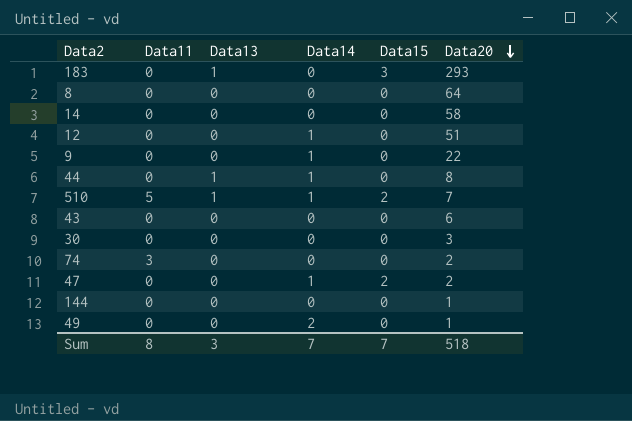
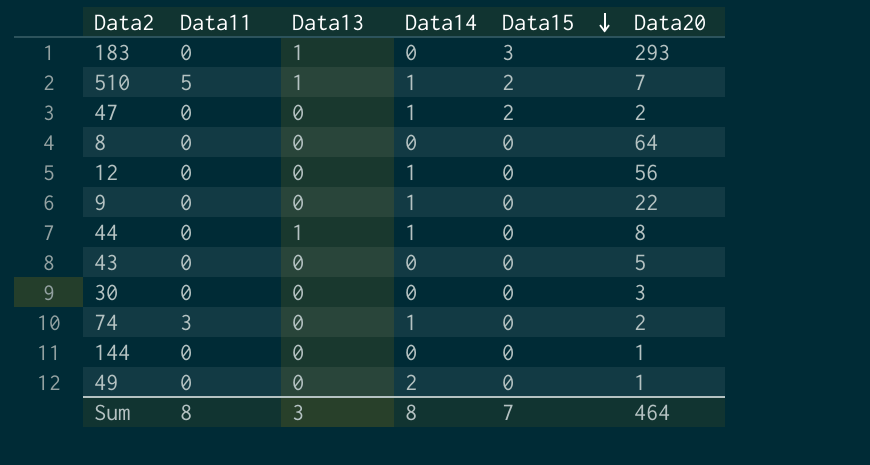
row order: Data20 descending -> Data15 descending
row 14: 0 | 0 | 0 | 0 | 58 -> none
12 | Data20: 51 -> 56
43 | Data20: 6 -> 5
74 | Data14: 0 -> 1
Sum | Data14: 7 -> 8
Sum | Data20: 518 -> 464

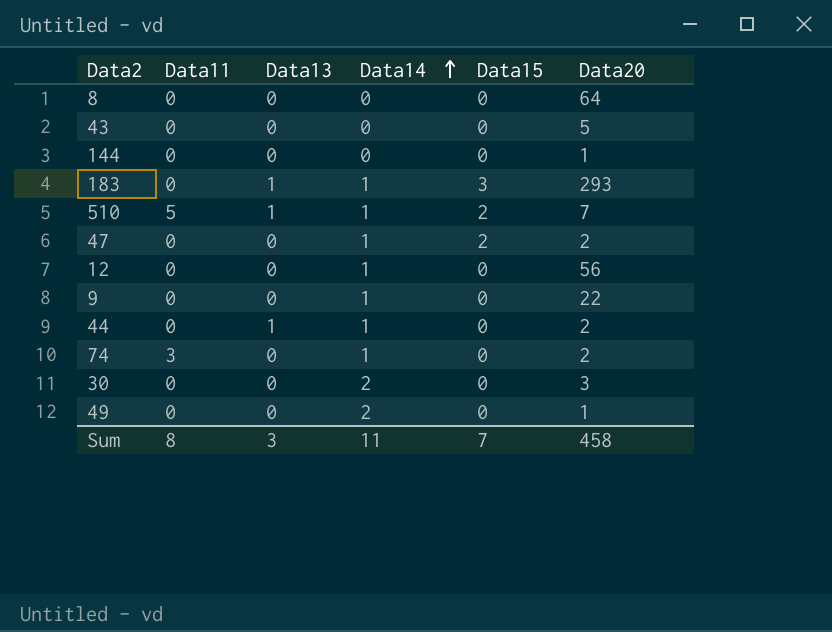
row order: Data15 descending -> Data14 ascending
183 | Data14: 0 -> 1
44 | Data20: 8 -> 2
30 | Data14: 0 -> 2
Sum | Data14: 8 -> 11
Sum | Data20: 464 -> 458

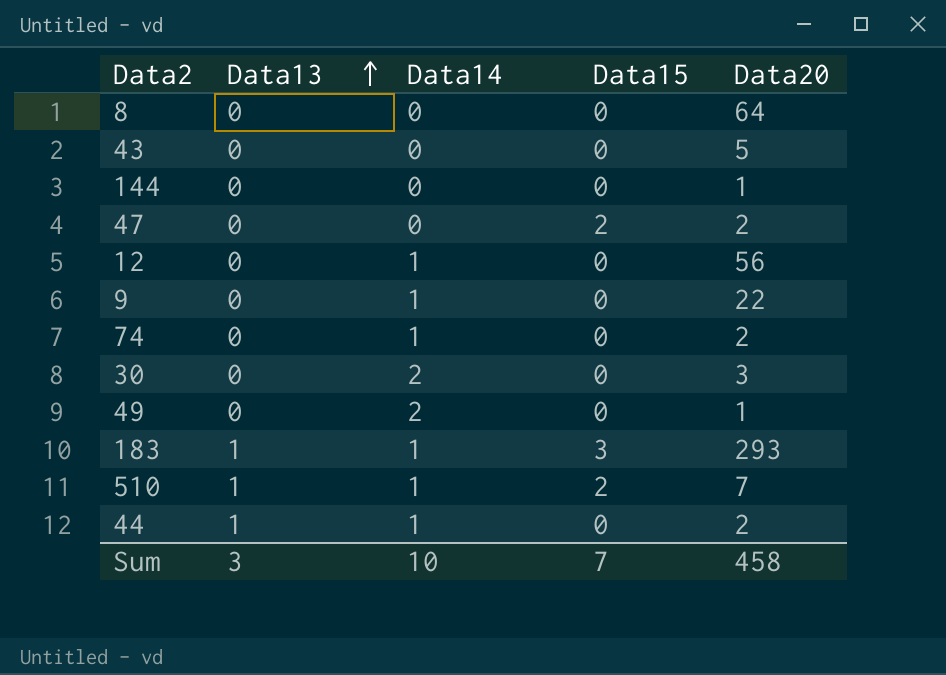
row order: Data14 ascending -> Data13 ascending
column Data11 | position: 2 -> none
47 | Data14: 1 -> 0
Sum | Data14: 11 -> 10

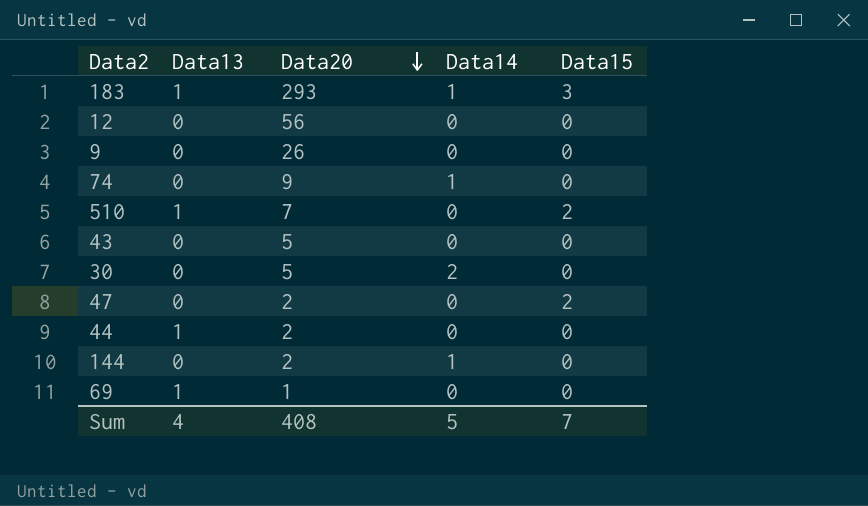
row order: Data13 ascending -> Data20 descending
column Data20 | position: 5 -> 3
row 8: 0 | 0 | 0 | 64 -> none
row 49: 0 | 2 | 0 | 1 -> none
12 | Data14: 1 -> 0
9 | Data20: 22 -> 26
9 | Data14: 1 -> 0
74 | Data20: 2 -> 9
510 | Data14: 1 -> 0
30 | Data20: 3 -> 5
44 | Data14: 1 -> 0
144 | Data20: 1 -> 2
144 | Data14: 0 -> 1
row 69: none -> 1 | 1 | 0 | 0
Sum | Data13: 3 -> 4
Sum | Data20: 458 -> 408
Sum | Data14: 10 -> 5

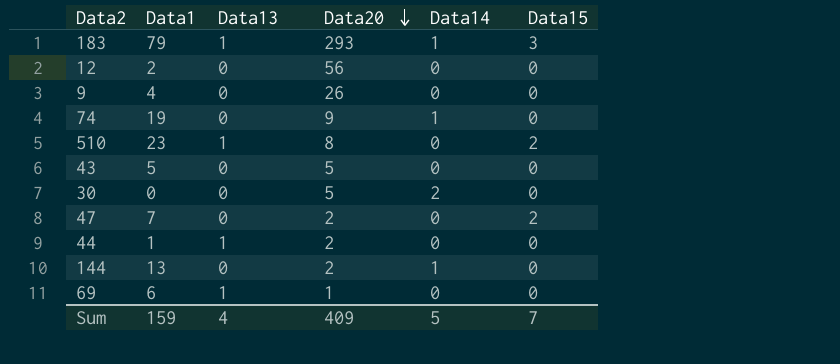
column Data1 | position: none -> 2
510 | Data20: 7 -> 8
Sum | Data20: 408 -> 409

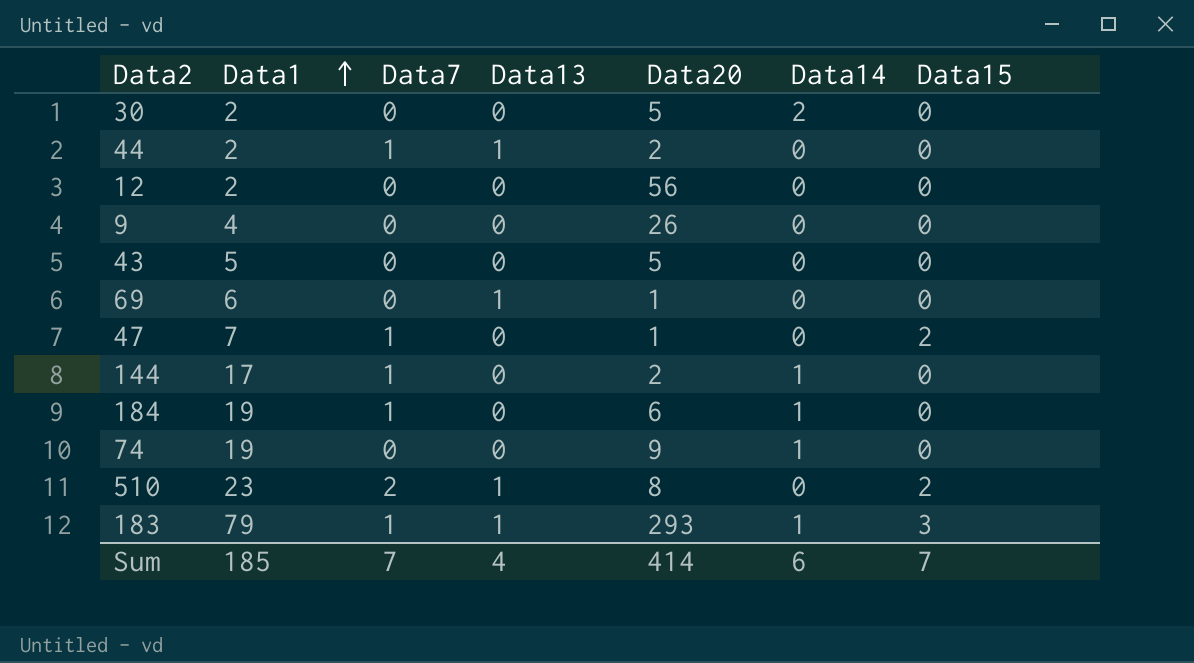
row order: Data20 descending -> Data1 ascending
column Data7 | position: none -> 3
30 | Data1: 0 -> 2
44 | Data1: 1 -> 2
47 | Data20: 2 -> 1
144 | Data1: 13 -> 17
row 184: none -> 19 | 1 | 0 | 6 | 1 | 0
Sum | Data1: 159 -> 185
Sum | Data20: 409 -> 414
Sum | Data14: 5 -> 6

